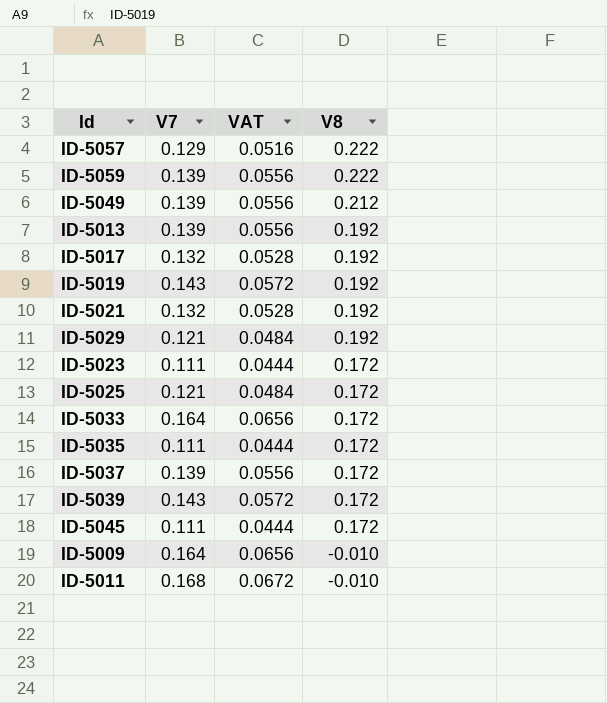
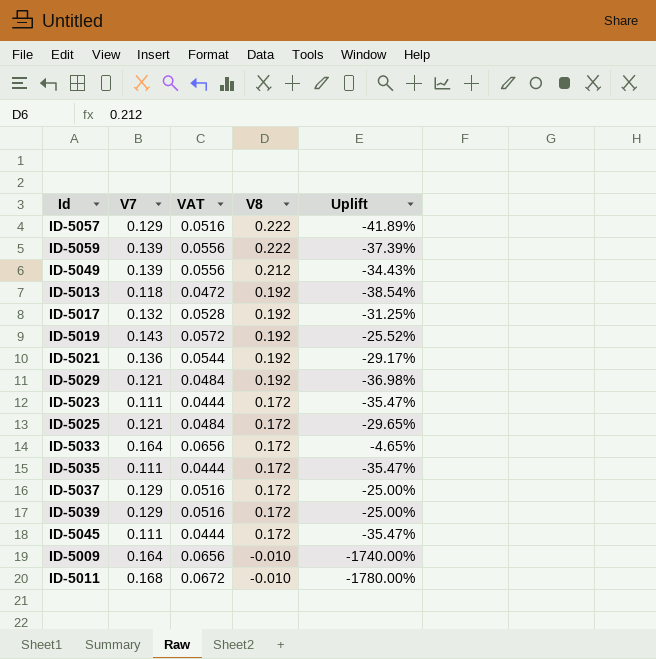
column Uplift | formula: none -> ([V7] - [V8]) / [V8]
ID-5013 | V7: 0.139 -> 0.118
ID-5013 | VAT: 0.0556 -> 0.0472
ID-5021 | V7: 0.132 -> 0.136
ID-5021 | VAT: 0.0528 -> 0.0544
ID-5037 | V7: 0.139 -> 0.129
ID-5037 | VAT: 0.0556 -> 0.0516
ID-5039 | V7: 0.143 -> 0.129
ID-5039 | VAT: 0.0572 -> 0.0516

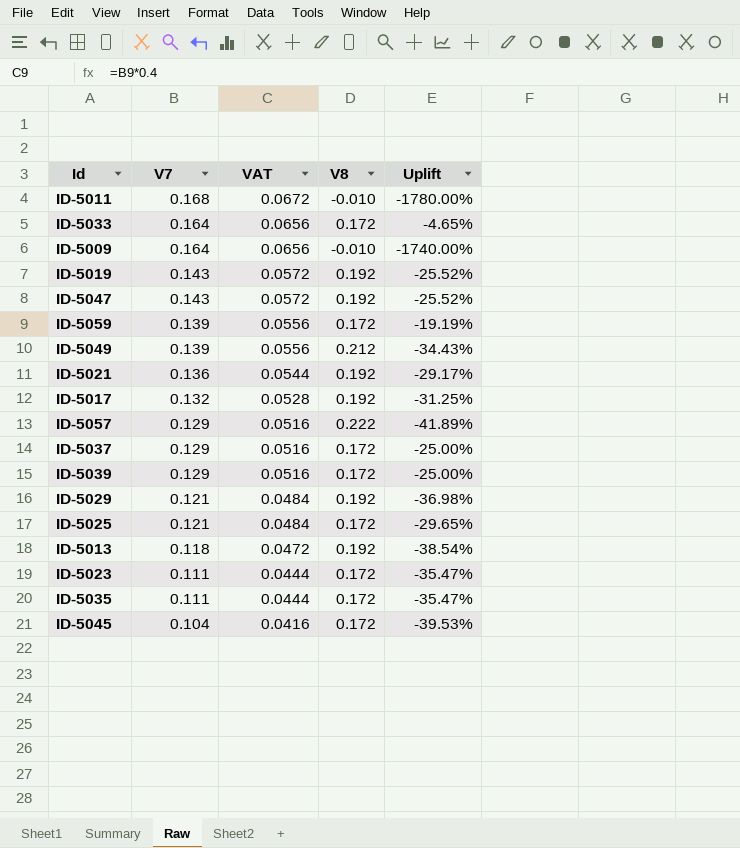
row order: V8 descending -> V7 descending
row ID-5047: none -> 0.143 | 0.0572 | 0.192 | -25.52%
ID-5059 | V8: 0.222 -> 0.172
ID-5059 | Uplift: -37.39% -> -19.19%
ID-5045 | V7: 0.111 -> 0.104
ID-5045 | VAT: 0.0444 -> 0.0416
ID-5045 | Uplift: -35.47% -> -39.53%

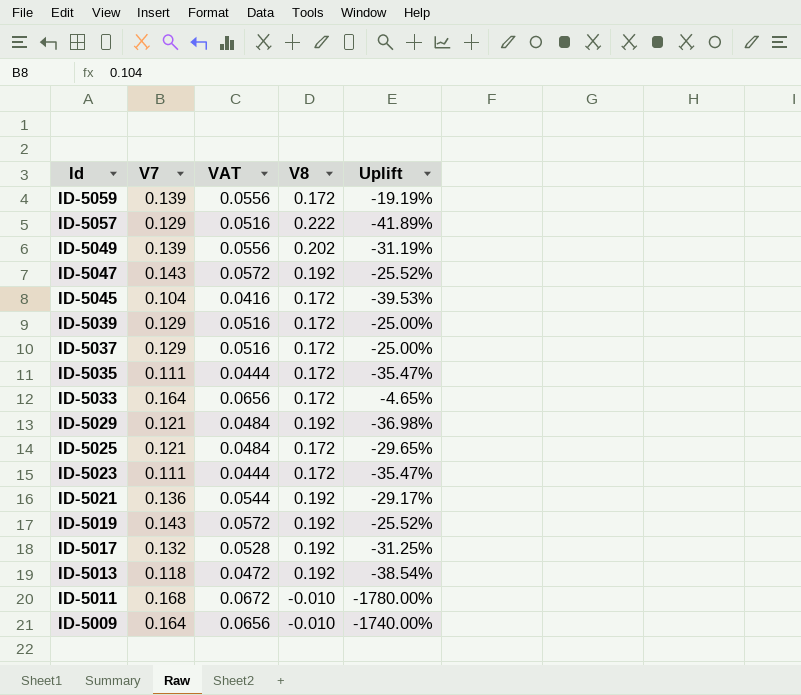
row order: V7 descending -> Id descending
ID-5049 | V8: 0.212 -> 0.202
ID-5049 | Uplift: -34.43% -> -31.19%

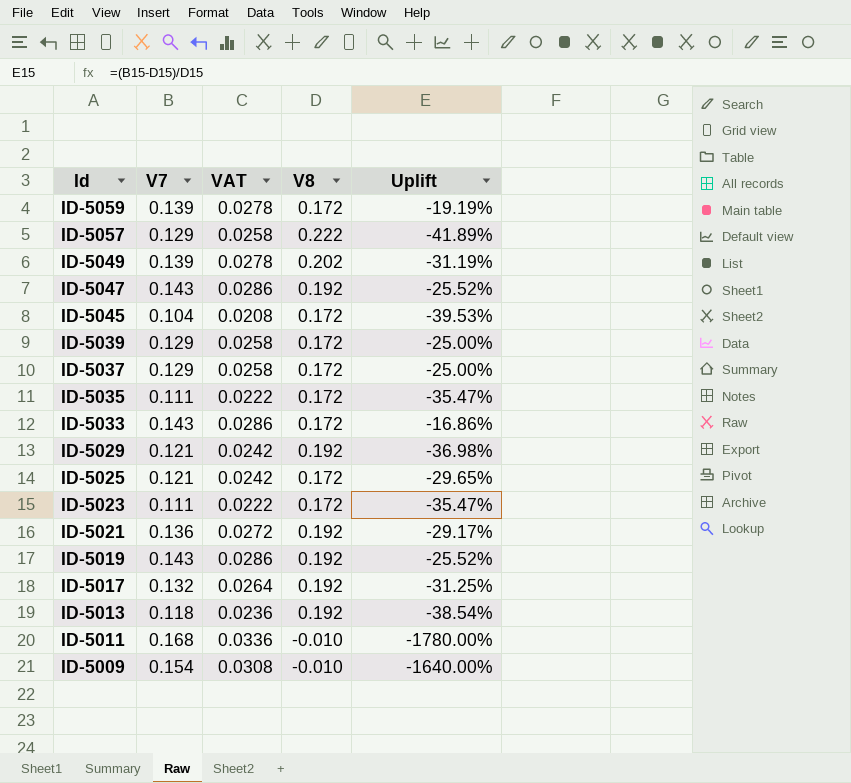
column VAT | formula: [V7] * 0.4 -> [V7] * 0.2
ID-5033 | V7: 0.164 -> 0.143
ID-5033 | Uplift: -4.65% -> -16.86%
ID-5009 | V7: 0.164 -> 0.154
ID-5009 | Uplift: -1740.00% -> -1640.00%

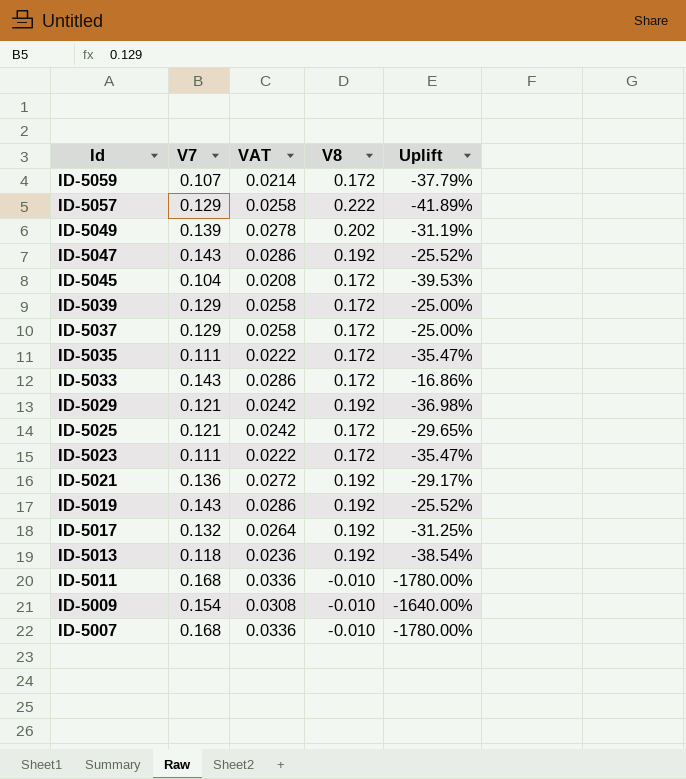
ID-5059 | V7: 0.139 -> 0.107
ID-5059 | VAT: 0.0278 -> 0.0214
ID-5059 | Uplift: -19.19% -> -37.79%
row ID-5007: none -> 0.168 | 0.0336 | -0.010 | -1780.00%

